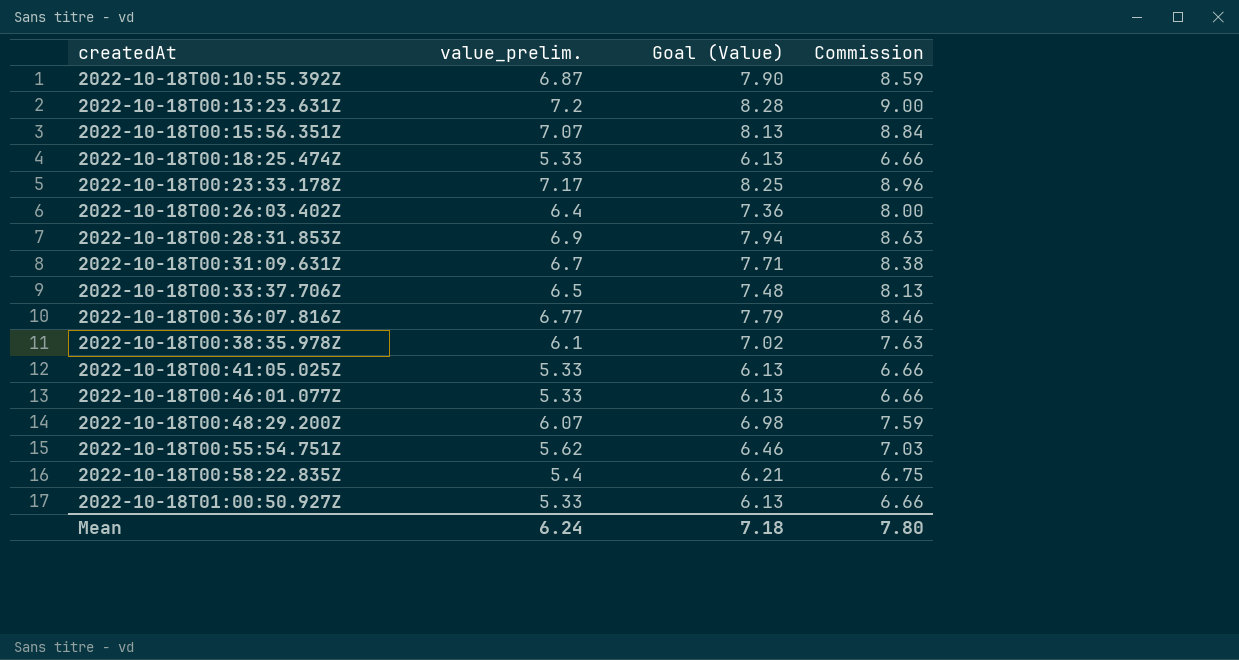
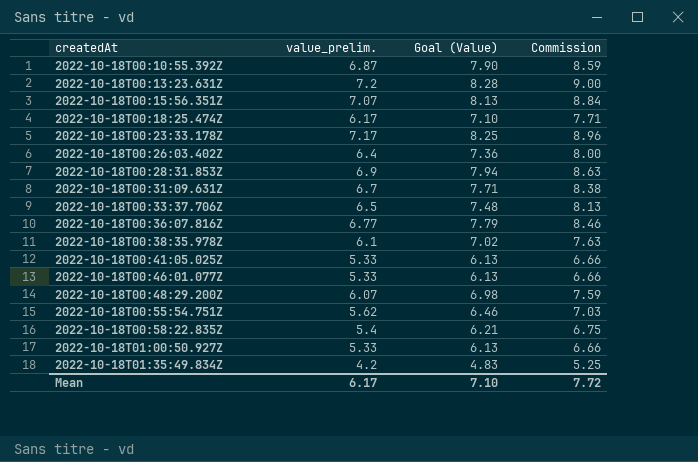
2022-10-18T00:18:25.474Z | value_prelim.: 5.33 -> 6.17
2022-10-18T00:18:25.474Z | Goal (Value): 6.13 -> 7.10
2022-10-18T00:18:25.474Z | Commission: 6.66 -> 7.71
row 2022-10-18T01:35:49.834Z: none -> 4.2 | 4.83 | 5.25
Mean | value_prelim.: 6.24 -> 6.17
Mean | Goal (Value): 7.18 -> 7.10
Mean | Commission: 7.80 -> 7.72

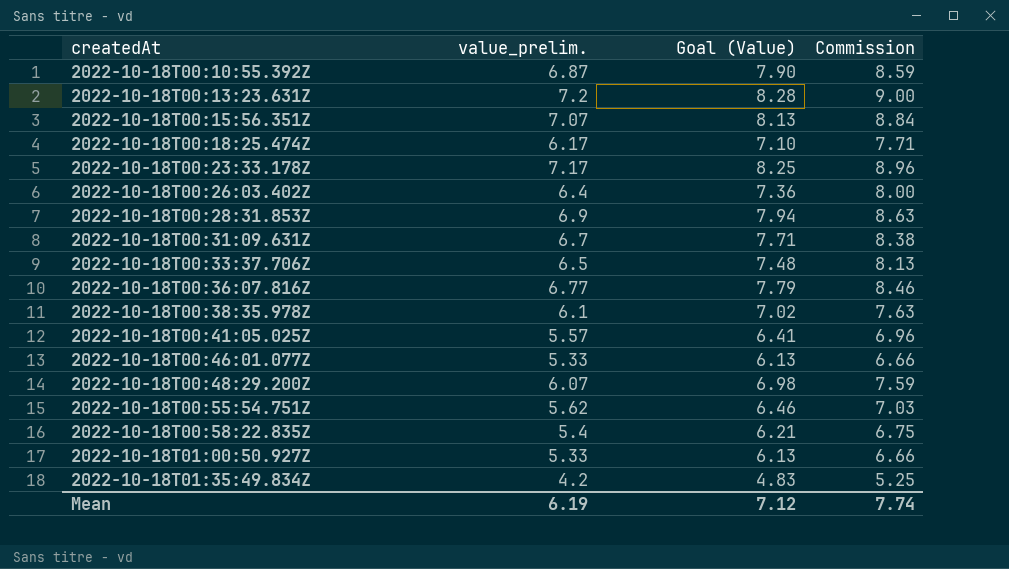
2022-10-18T00:41:05.025Z | value_prelim.: 5.33 -> 5.57
2022-10-18T00:41:05.025Z | Goal (Value): 6.13 -> 6.41
2022-10-18T00:41:05.025Z | Commission: 6.66 -> 6.96
Mean | value_prelim.: 6.17 -> 6.19
Mean | Goal (Value): 7.10 -> 7.12
Mean | Commission: 7.72 -> 7.74

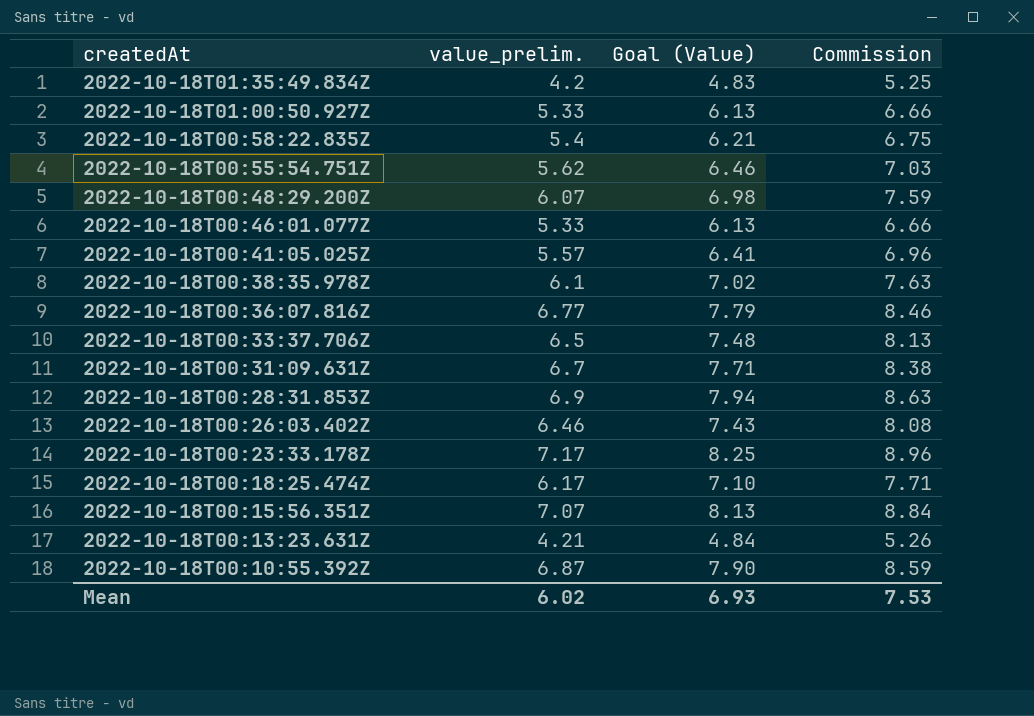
row order: createdAt ascending -> createdAt descending
2022-10-18T00:26:03.402Z | value_prelim.: 6.4 -> 6.46
2022-10-18T00:26:03.402Z | Goal (Value): 7.36 -> 7.43
2022-10-18T00:26:03.402Z | Commission: 8.00 -> 8.08
2022-10-18T00:13:23.631Z | value_prelim.: 7.2 -> 4.21
2022-10-18T00:13:23.631Z | Goal (Value): 8.28 -> 4.84
2022-10-18T00:13:23.631Z | Commission: 9.00 -> 5.26
Mean | value_prelim.: 6.19 -> 6.02
Mean | Goal (Value): 7.12 -> 6.93
Mean | Commission: 7.74 -> 7.53

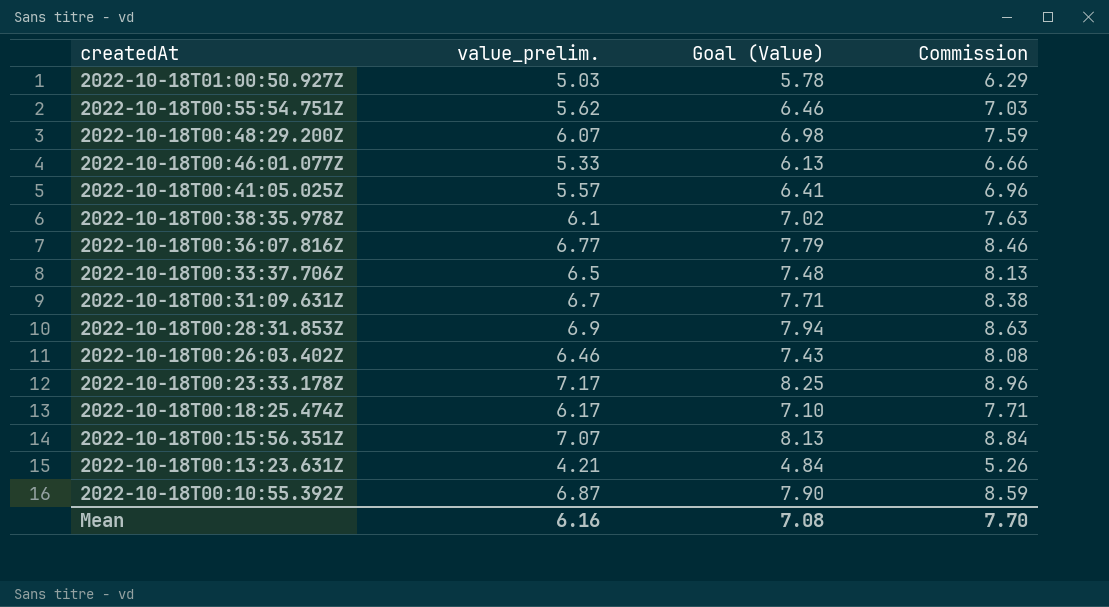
row 2022-10-18T01:35:49.834Z: 4.2 | 4.83 | 5.25 -> none
row 2022-10-18T00:58:22.835Z: 5.4 | 6.21 | 6.75 -> none
2022-10-18T01:00:50.927Z | value_prelim.: 5.33 -> 5.03
2022-10-18T01:00:50.927Z | Goal (Value): 6.13 -> 5.78
2022-10-18T01:00:50.927Z | Commission: 6.66 -> 6.29
Mean | value_prelim.: 6.02 -> 6.16
Mean | Goal (Value): 6.93 -> 7.08
Mean | Commission: 7.53 -> 7.70

